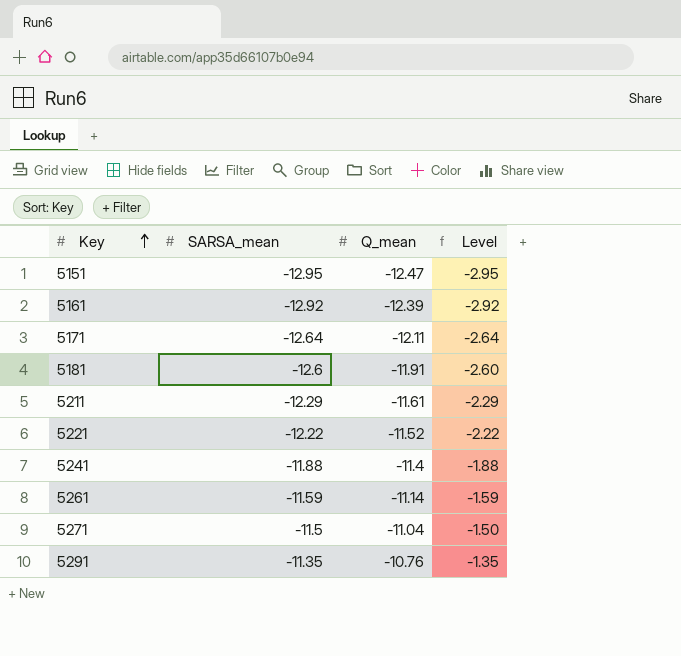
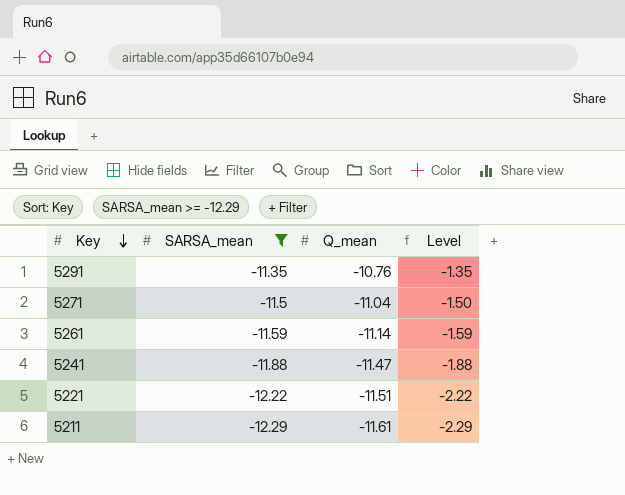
filter: none -> SARSA_mean >= -12.29
row order: Key ascending -> Key descending
5241 | Q_mean: -11.4 -> -11.47
5221 | Q_mean: -11.52 -> -11.51

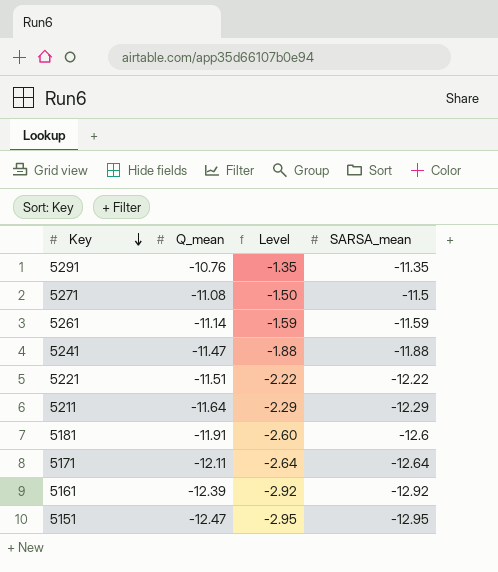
filter: SARSA_mean >= -12.29 -> none
column SARSA_mean | position: 2 -> 4
5271 | Q_mean: -11.04 -> -11.08
5211 | Q_mean: -11.61 -> -11.64

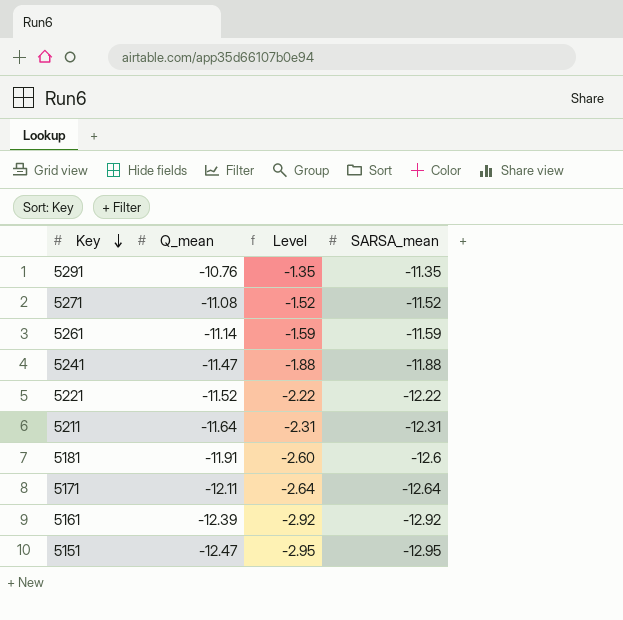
5271 | Level: -1.50 -> -1.52
5271 | SARSA_mean: -11.5 -> -11.52
5221 | Q_mean: -11.51 -> -11.52
5211 | Level: -2.29 -> -2.31
5211 | SARSA_mean: -12.29 -> -12.31

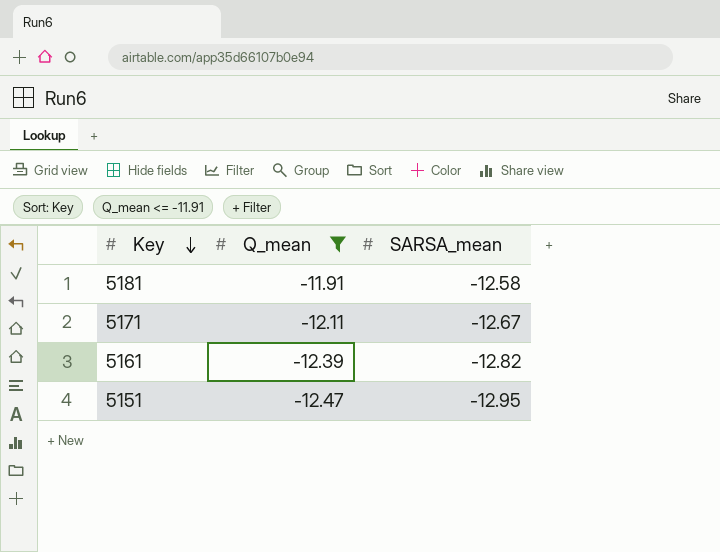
filter: none -> Q_mean <= -11.91
column Level | formula: [SARSA_mean] + 10 -> none
5181 | SARSA_mean: -12.6 -> -12.58
5171 | SARSA_mean: -12.64 -> -12.67
5161 | SARSA_mean: -12.92 -> -12.82

